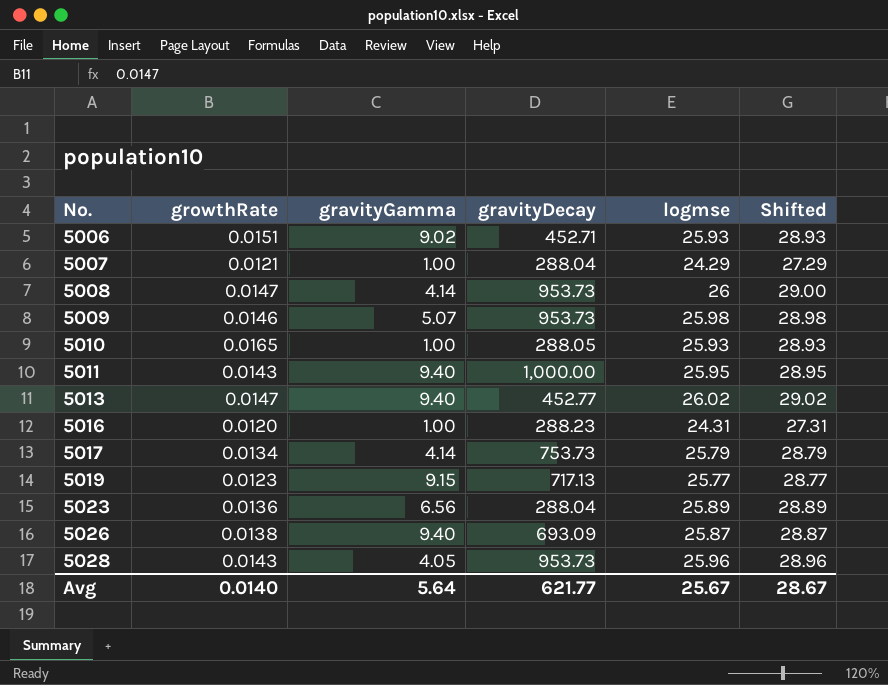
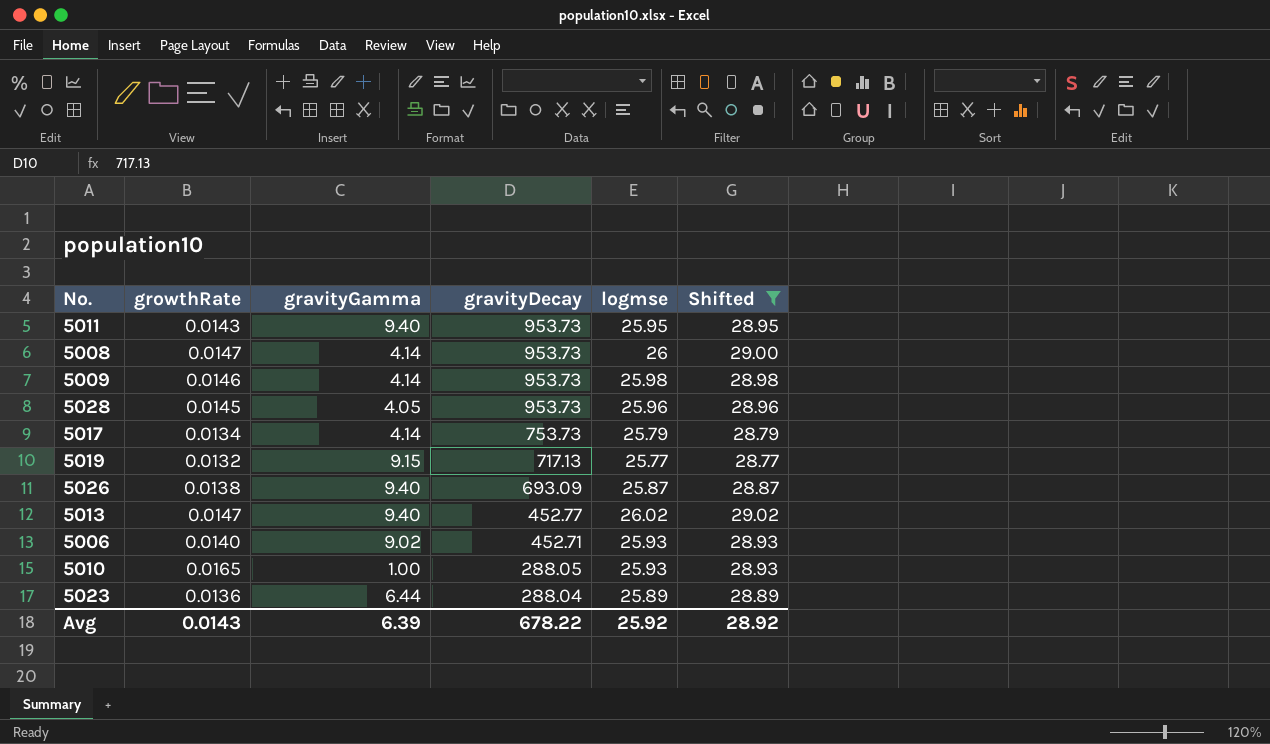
filter: none -> Shifted >= 28.77
row order: No. ascending -> gravityDecay descending
5011 | gravityDecay: 1,000.00 -> 953.73
5009 | gravityGamma: 5.07 -> 4.14
5028 | growthRate: 0.0143 -> 0.0145
5019 | growthRate: 0.0123 -> 0.0132
5006 | growthRate: 0.0151 -> 0.0140
5023 | gravityGamma: 6.56 -> 6.44
Avg | growthRate: 0.0140 -> 0.0143
Avg | gravityGamma: 5.64 -> 6.39
Avg | gravityDecay: 621.77 -> 678.22
Avg | logmse: 25.67 -> 25.92
Avg | Shifted: 28.67 -> 28.92

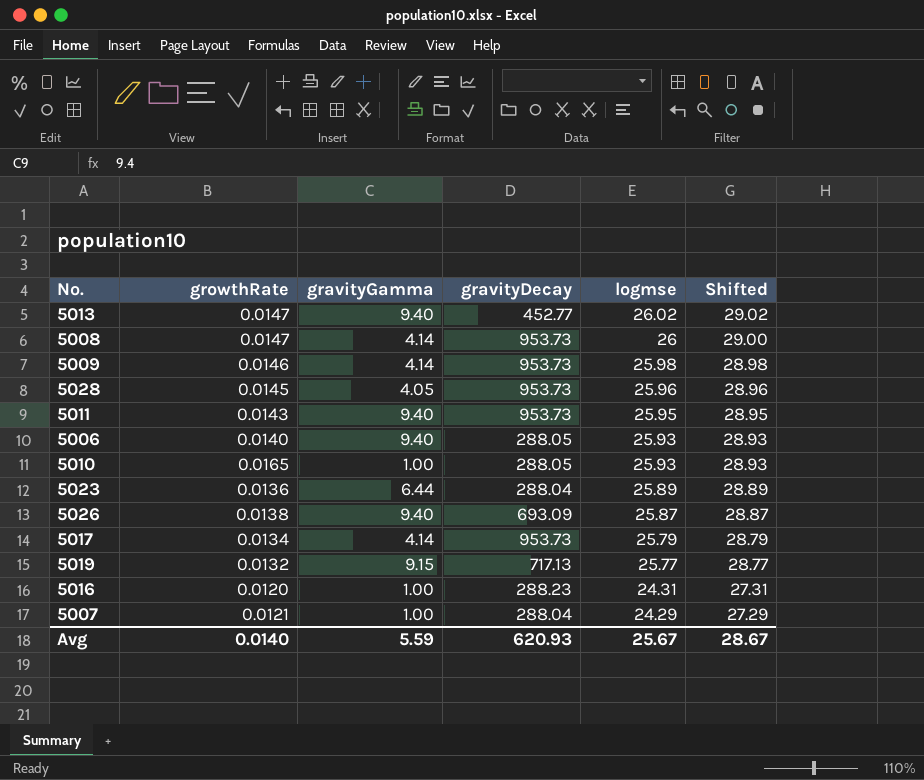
filter: Shifted >= 28.77 -> none
row order: gravityDecay descending -> logmse descending
5006 | gravityGamma: 9.02 -> 9.40
5006 | gravityDecay: 452.71 -> 288.05
5017 | gravityDecay: 753.73 -> 953.73
Avg | growthRate: 0.0143 -> 0.0140
Avg | gravityGamma: 6.39 -> 5.59
Avg | gravityDecay: 678.22 -> 620.93
Avg | logmse: 25.92 -> 25.67
Avg | Shifted: 28.92 -> 28.67

